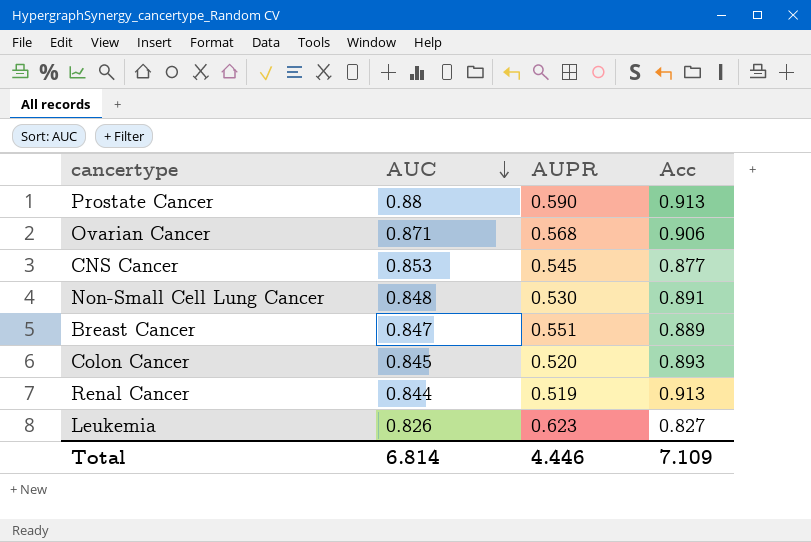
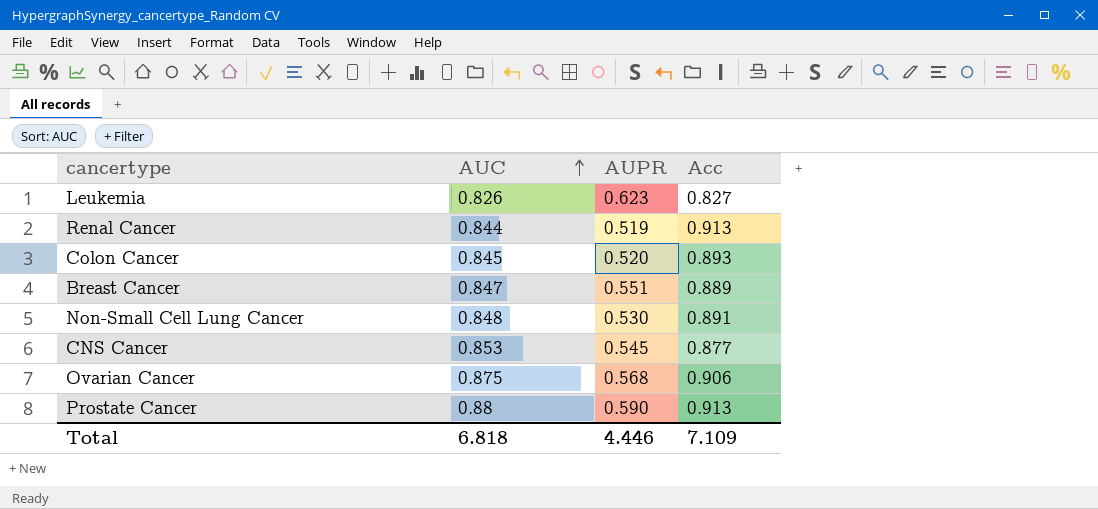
row order: AUC descending -> AUC ascending
Ovarian Cancer | AUC: 0.871 -> 0.875
Total | AUC: 6.814 -> 6.818

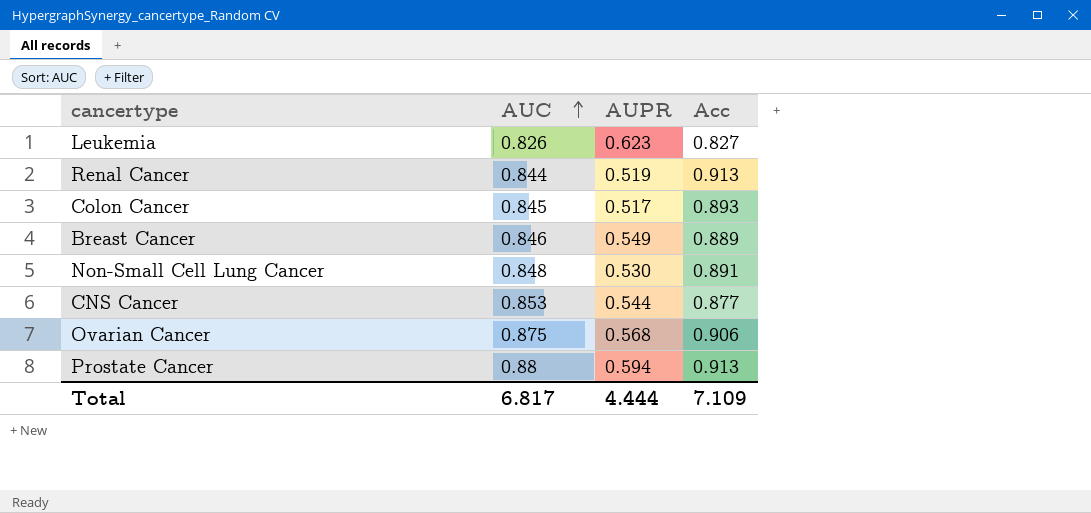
Colon Cancer | AUPR: 0.520 -> 0.517
Breast Cancer | AUC: 0.847 -> 0.846
Breast Cancer | AUPR: 0.551 -> 0.549
CNS Cancer | AUPR: 0.545 -> 0.544
Prostate Cancer | AUPR: 0.590 -> 0.594
Total | AUC: 6.818 -> 6.817
Total | AUPR: 4.446 -> 4.444

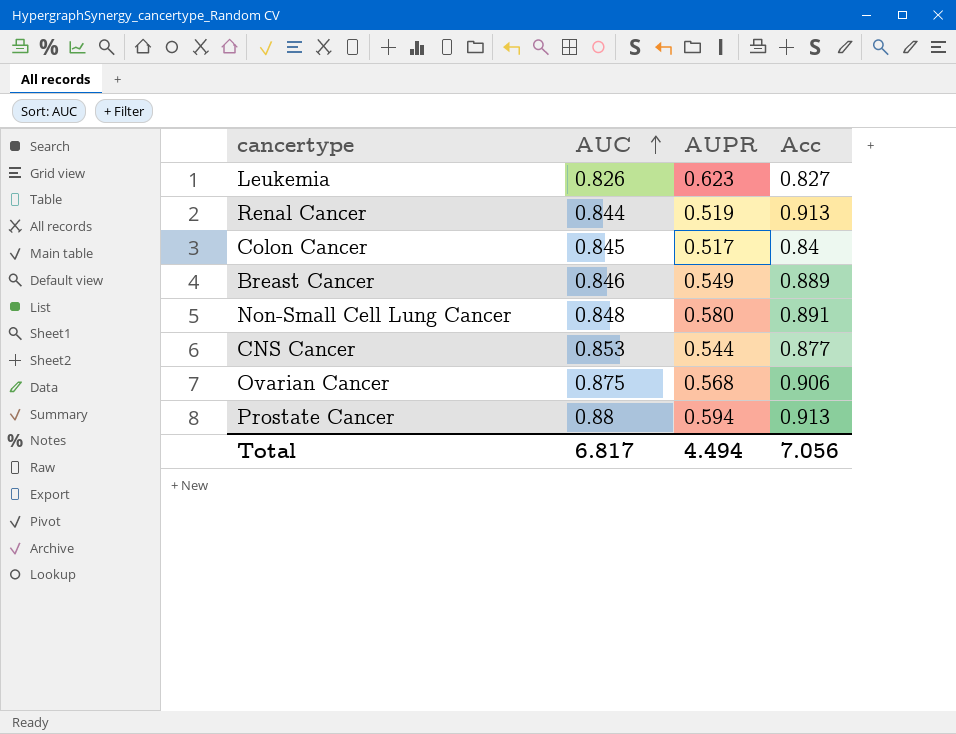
Colon Cancer | Acc: 0.893 -> 0.84
Non-Small Cell Lung Cancer | AUPR: 0.530 -> 0.580
Total | AUPR: 4.444 -> 4.494
Total | Acc: 7.109 -> 7.056

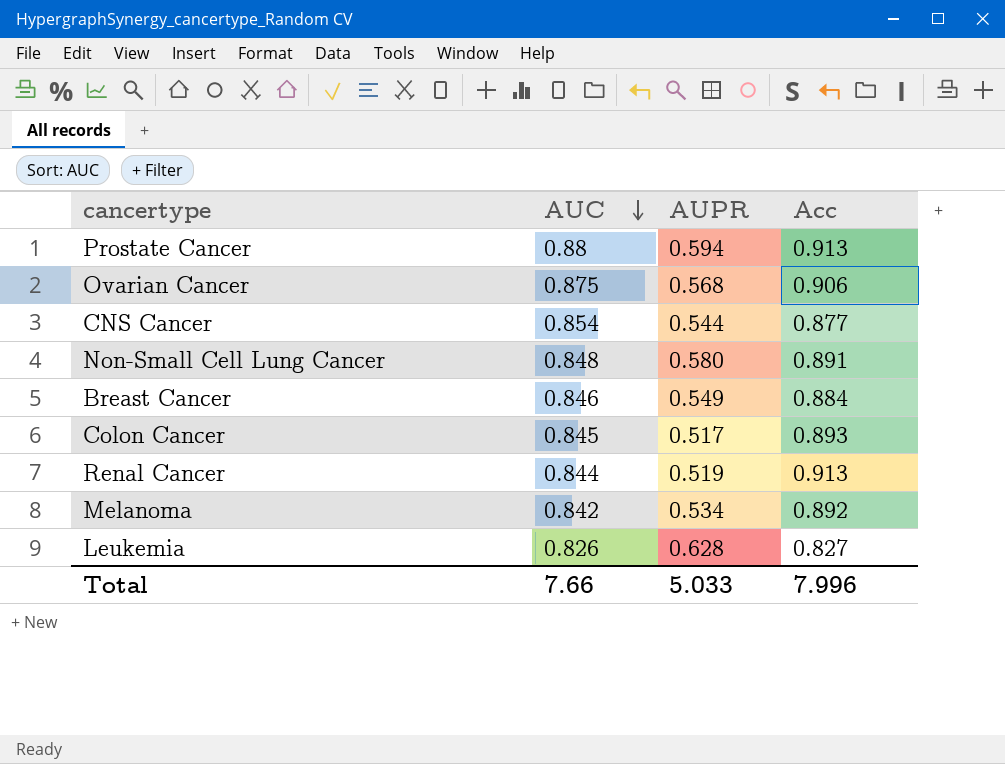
row order: AUC ascending -> AUC descending
CNS Cancer | AUC: 0.853 -> 0.854
Breast Cancer | Acc: 0.889 -> 0.884
Colon Cancer | Acc: 0.84 -> 0.893
row Melanoma: none -> 0.842 | 0.534 | 0.892
Leukemia | AUPR: 0.623 -> 0.628
Total | AUC: 6.817 -> 7.66
Total | AUPR: 4.494 -> 5.033
Total | Acc: 7.056 -> 7.996

